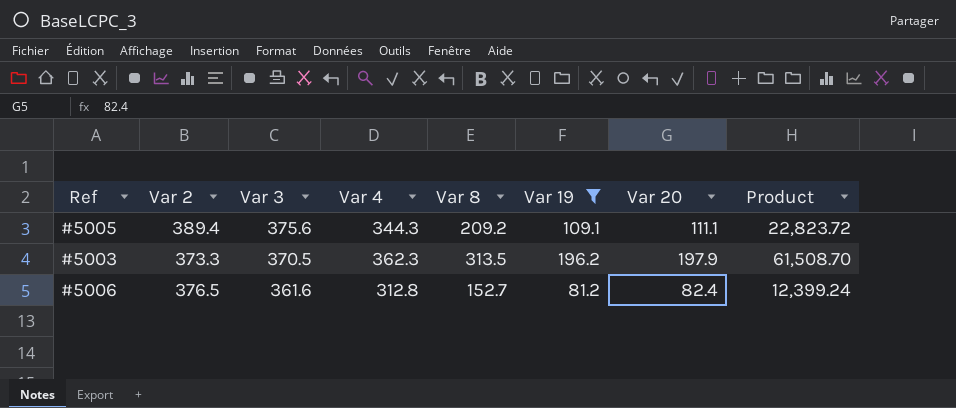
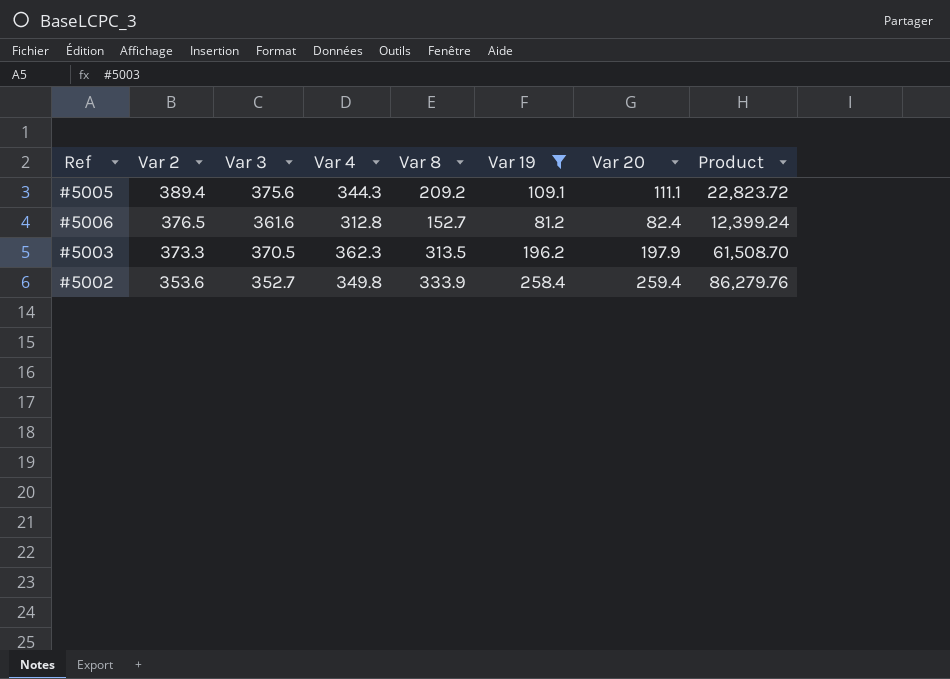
row order: Var 3 descending -> Var 2 descending
row #5002: none -> 353.6 | 352.7 | 349.8 | 333.9 | 258.4 | 259.4 | 86,279.76

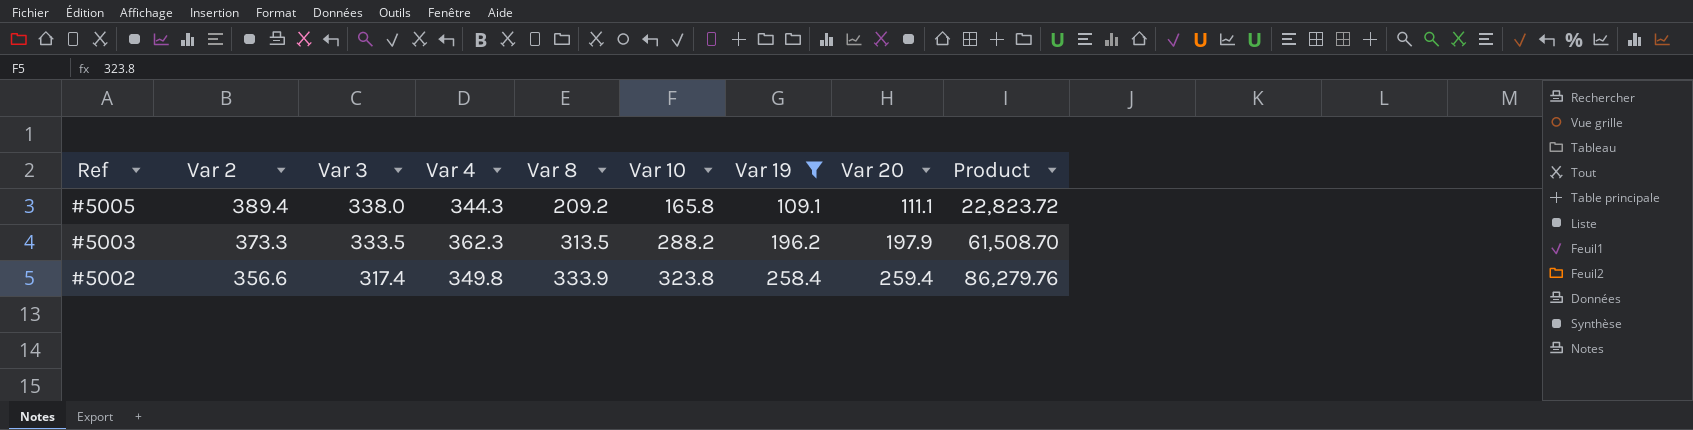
column Var 10 | position: none -> 6
row #5006: 376.5 | 361.6 | 312.8 | 152.7 | 81.2 | 82.4 | 12,399.24 -> none
#5005 | Var 3: 375.6 -> 338.0
#5003 | Var 3: 370.5 -> 333.5
#5002 | Var 2: 353.6 -> 356.6
#5002 | Var 3: 352.7 -> 317.4

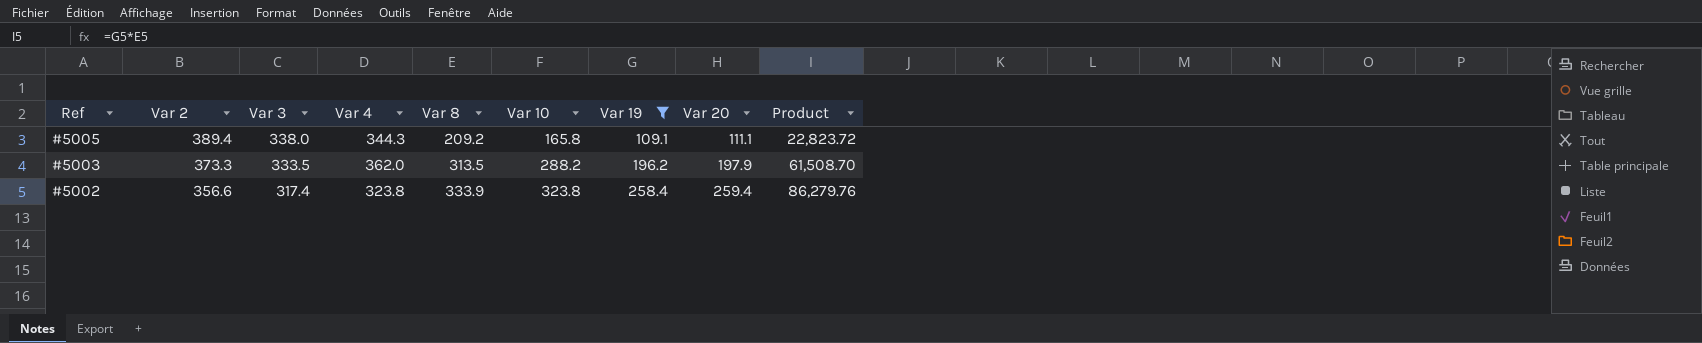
#5003 | Var 4: 362.3 -> 362.0
#5002 | Var 4: 349.8 -> 323.8

